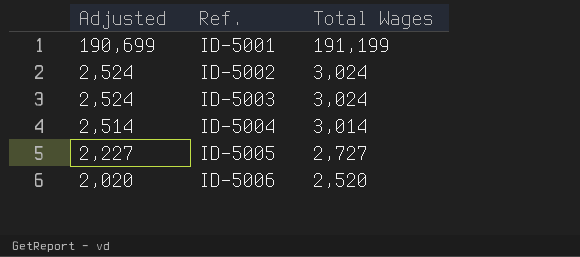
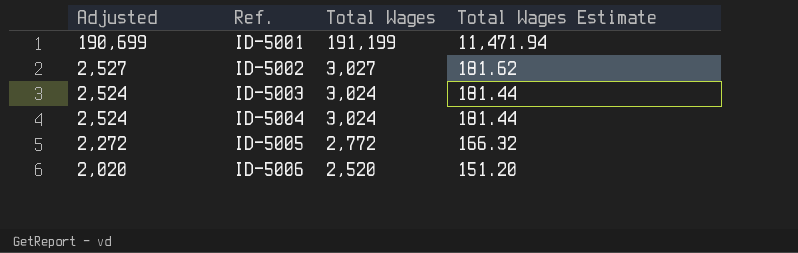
column Total Wages Estimate | formula: none -> [Total Wages] * 0.06
ID-5002 | Adjusted: 2,524 -> 2,527
ID-5002 | Total Wages: 3,024 -> 3,027
ID-5004 | Adjusted: 2,514 -> 2,524
ID-5004 | Total Wages: 3,014 -> 3,024
ID-5005 | Adjusted: 2,227 -> 2,272
ID-5005 | Total Wages: 2,727 -> 2,772

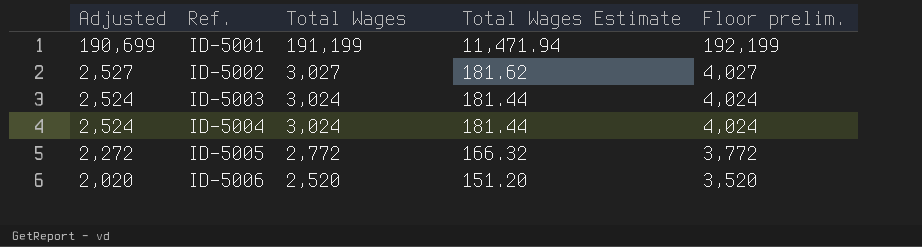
column Floor prelim. | formula: none -> [Total Wages] + 1000

